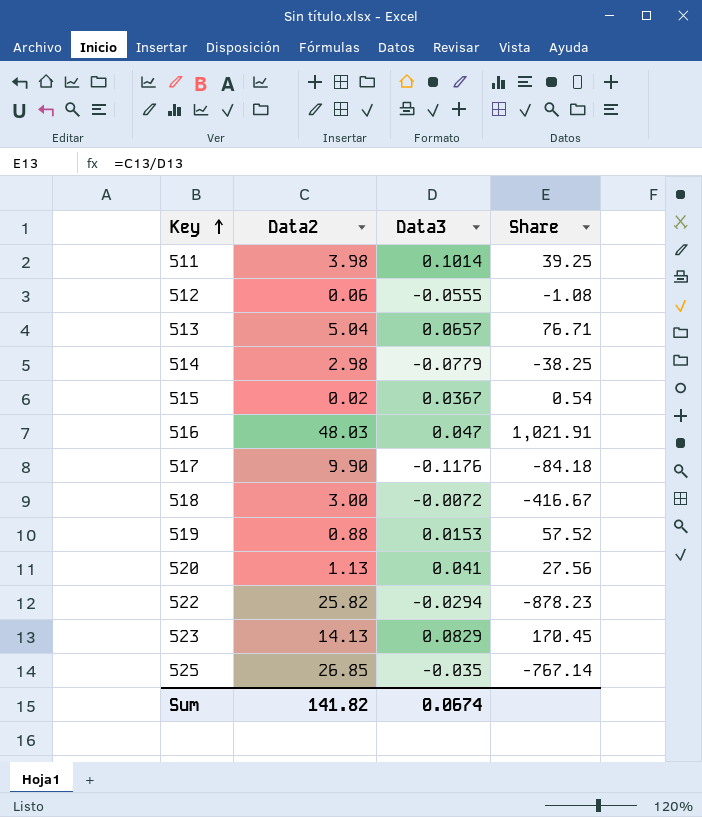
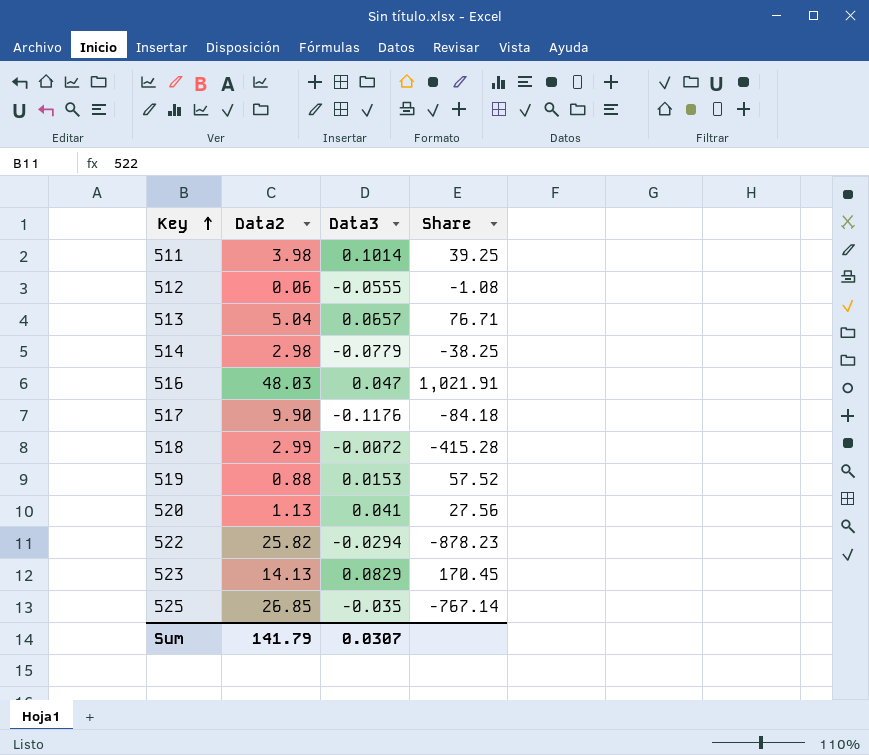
row 515: 0.02 | 0.0367 | 0.54 -> none
518 | Data2: 3.00 -> 2.99
518 | Share: -416.67 -> -415.28
Sum | Data2: 141.82 -> 141.79
Sum | Data3: 0.0674 -> 0.0307

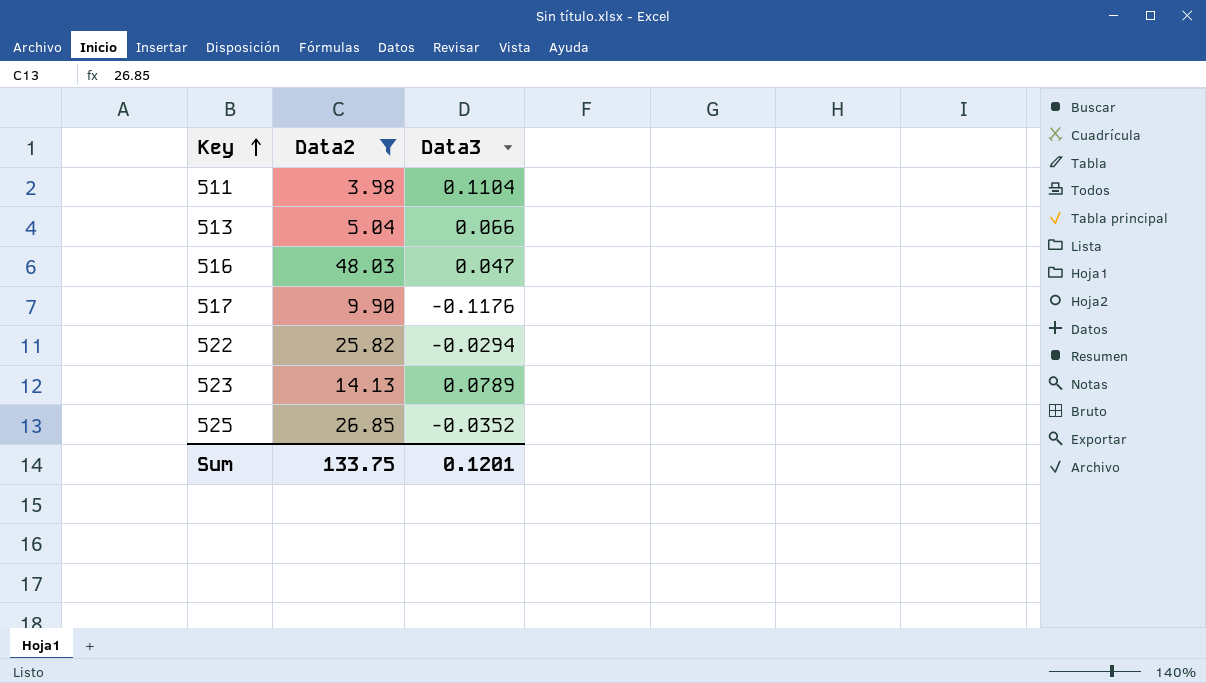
filter: none -> Data2 >= 3.98
column Share | formula: [Data2] / [Data3] -> none
511 | Data3: 0.1014 -> 0.1104
513 | Data3: 0.0657 -> 0.066
523 | Data3: 0.0829 -> 0.0789
525 | Data3: -0.035 -> -0.0352
Sum | Data2: 141.79 -> 133.75
Sum | Data3: 0.0307 -> 0.1201

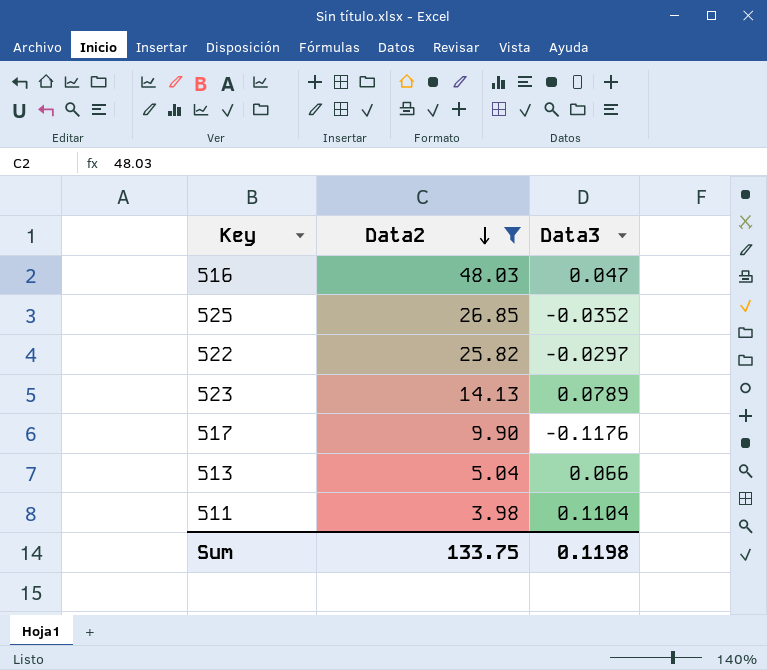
row order: Key ascending -> Data2 descending
522 | Data3: -0.0294 -> -0.0297
Sum | Data3: 0.1201 -> 0.1198

